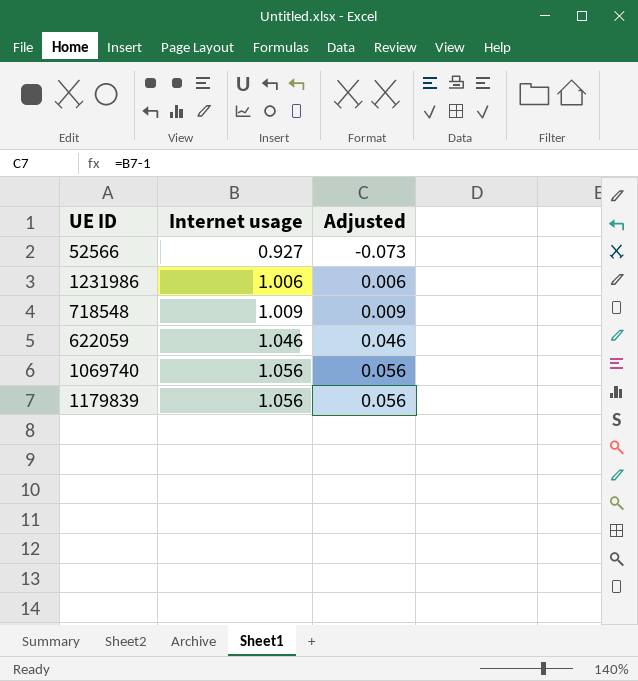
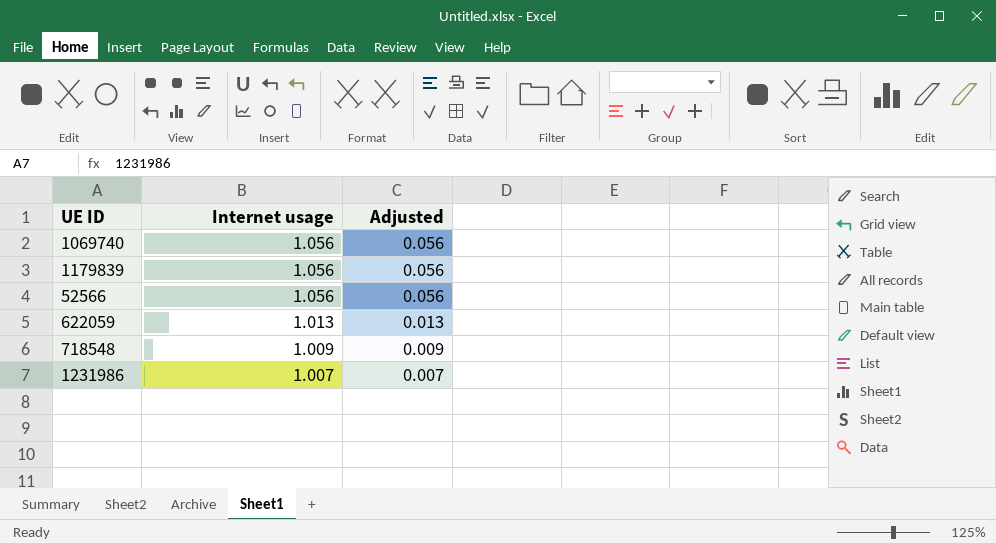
row order: Internet usage ascending -> Internet usage descending
52566 | Internet usage: 0.927 -> 1.056
52566 | Adjusted: -0.073 -> 0.056
622059 | Internet usage: 1.046 -> 1.013
622059 | Adjusted: 0.046 -> 0.013
1231986 | Internet usage: 1.006 -> 1.007
1231986 | Adjusted: 0.006 -> 0.007

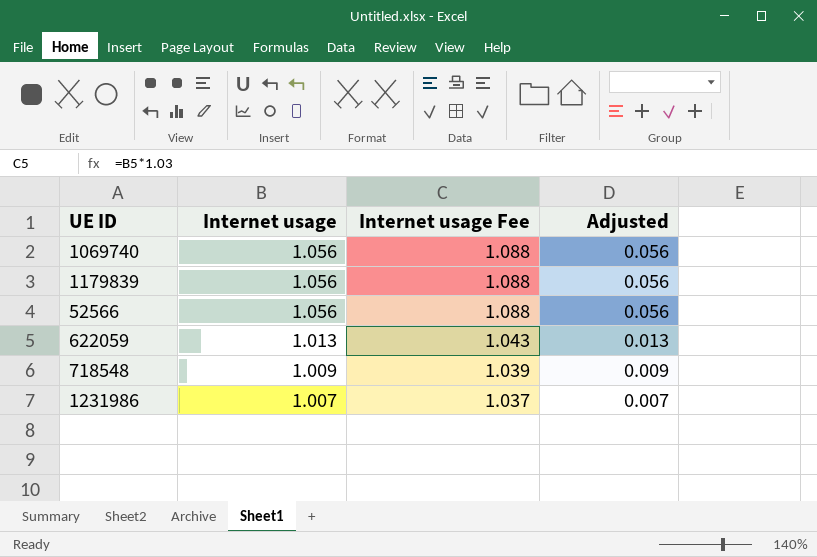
column Internet usage Fee | formula: none -> [Internet usage] * 1.03

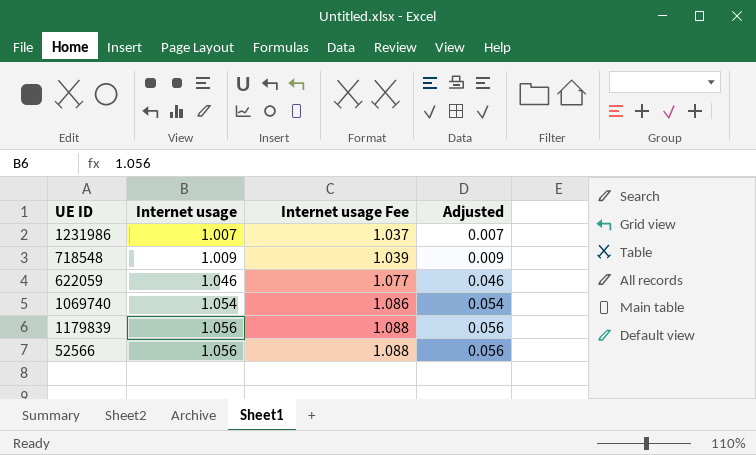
row order: Internet usage descending -> Internet usage ascending
622059 | Internet usage: 1.013 -> 1.046
622059 | Internet usage Fee: 1.043 -> 1.077
622059 | Adjusted: 0.013 -> 0.046
1069740 | Internet usage: 1.056 -> 1.054
1069740 | Internet usage Fee: 1.088 -> 1.086
1069740 | Adjusted: 0.056 -> 0.054

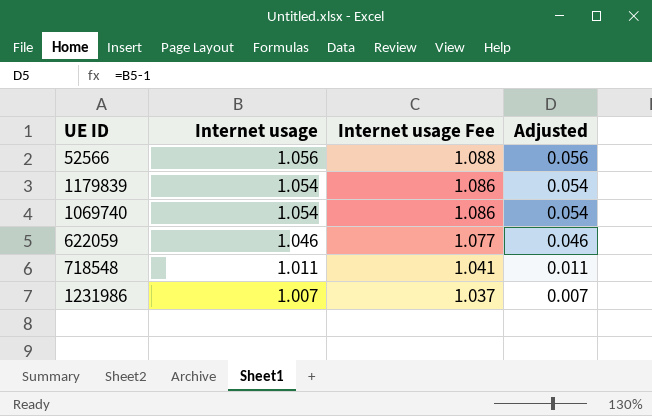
row order: Internet usage ascending -> Internet usage descending
1179839 | Internet usage: 1.056 -> 1.054
1179839 | Internet usage Fee: 1.088 -> 1.086
1179839 | Adjusted: 0.056 -> 0.054
718548 | Internet usage: 1.009 -> 1.011
718548 | Internet usage Fee: 1.039 -> 1.041
718548 | Adjusted: 0.009 -> 0.011

